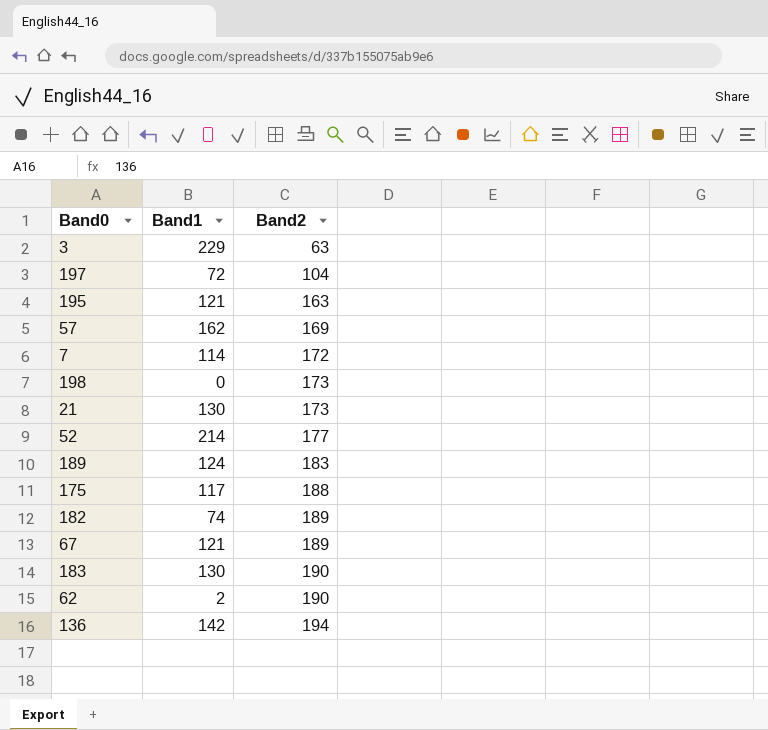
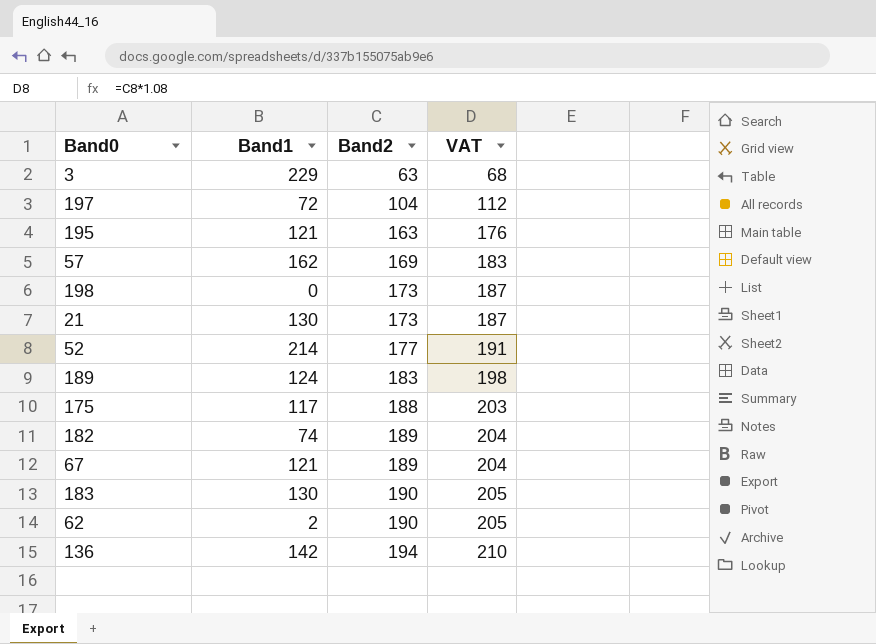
column VAT | formula: none -> [Band2] * 1.08
row 7: 114 | 172 -> none

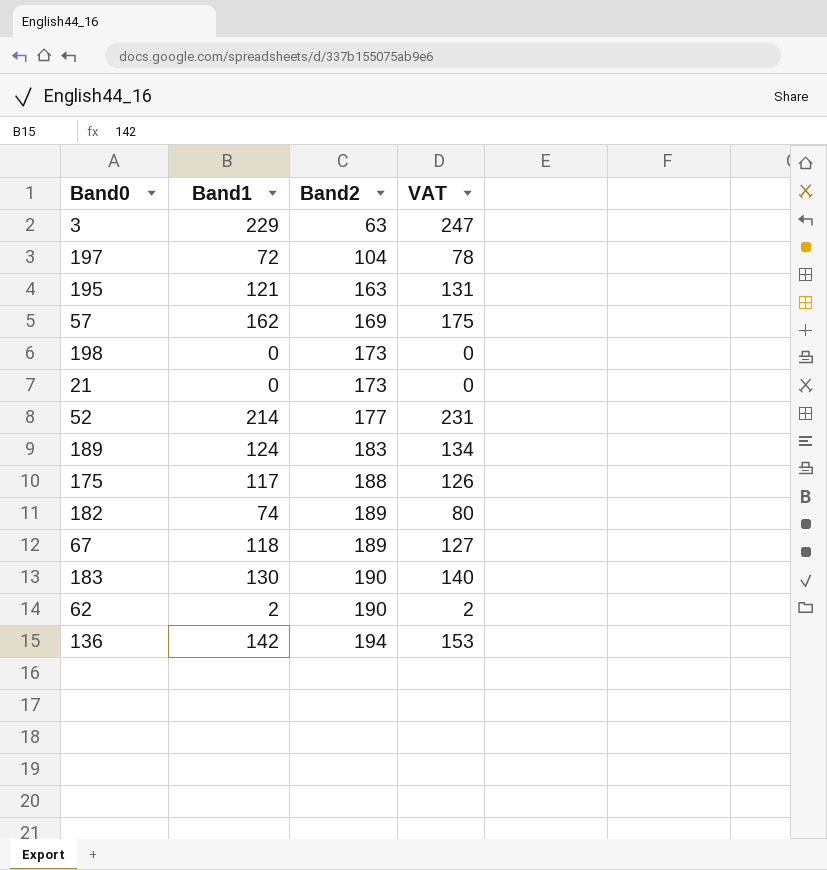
column VAT | formula: [Band2] * 1.08 -> [Band1] * 1.08
21 | Band1: 130 -> 0
67 | Band1: 121 -> 118

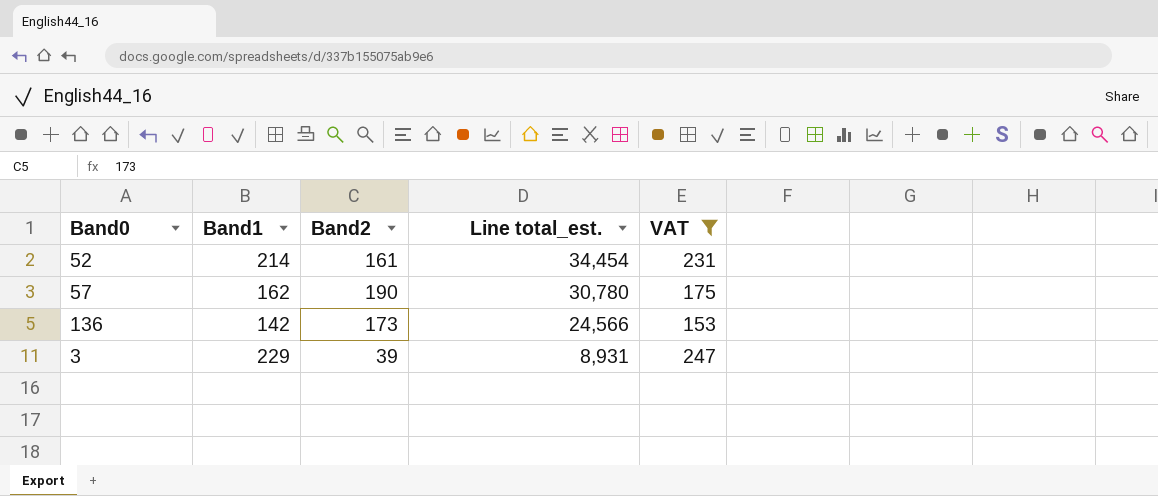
filter: none -> VAT >= 153
row order: Band2 ascending -> Line total_est. descending
column Line total_est. | formula: none -> [Band1] * [Band2]
52 | Band2: 177 -> 161
57 | Band2: 169 -> 190
136 | Band2: 194 -> 173
3 | Band2: 63 -> 39

